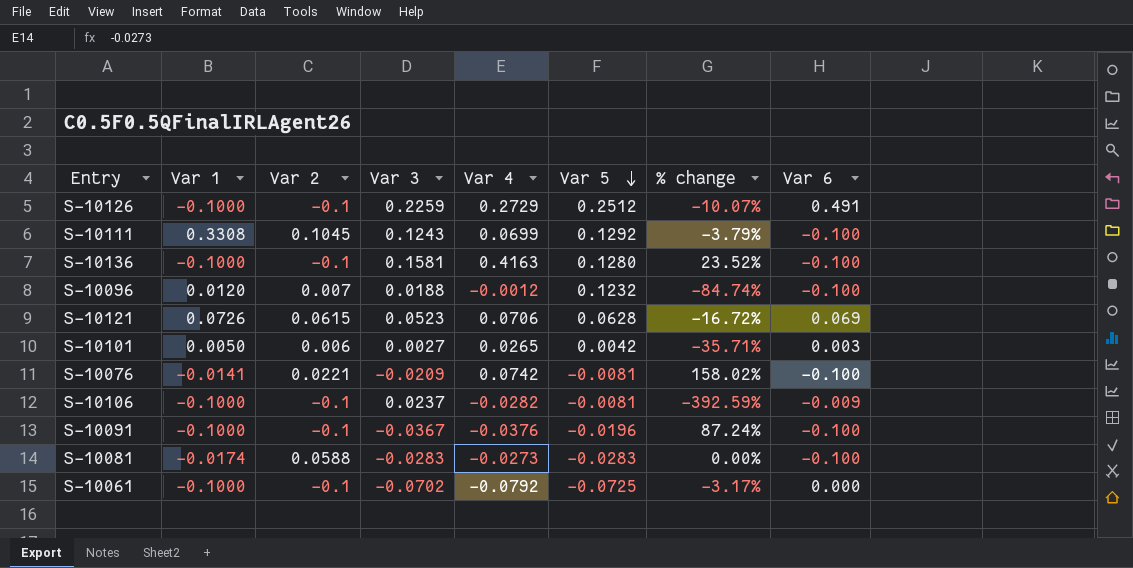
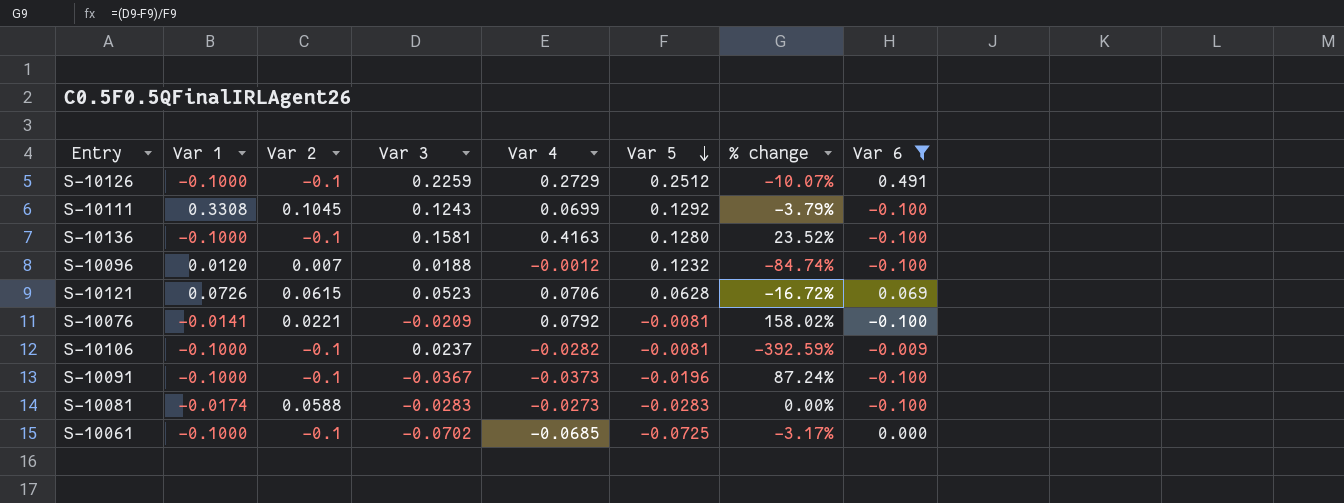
filter: none -> Var 6 != 0.003
S-10076 | Var 4: 0.0742 -> 0.0792
S-10091 | Var 4: -0.0376 -> -0.0373
S-10061 | Var 4: -0.0792 -> -0.0685

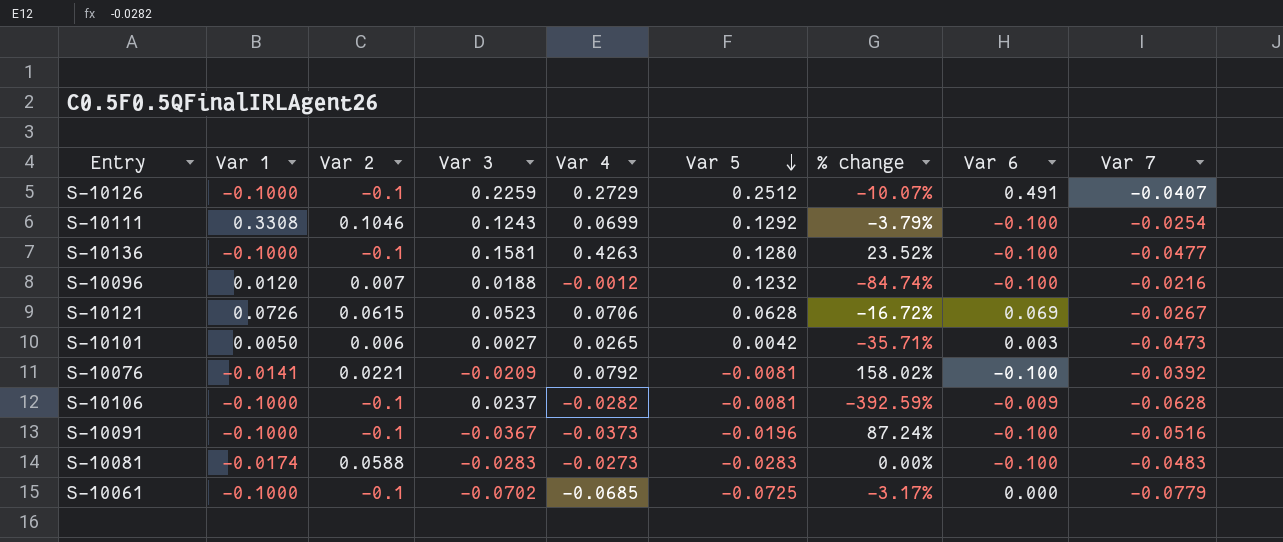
filter: Var 6 != 0.003 -> none
column Var 7 | position: none -> 9
S-10111 | Var 2: 0.1045 -> 0.1046
S-10136 | Var 4: 0.4163 -> 0.4263

